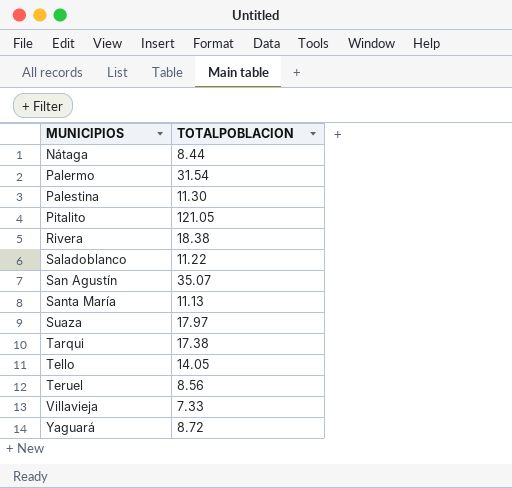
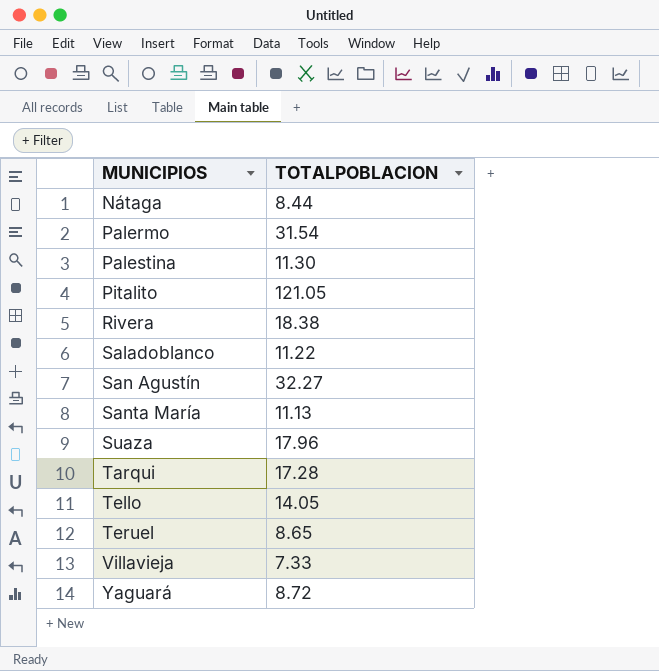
San Agustín | TOTALPOBLACION: 35.07 -> 32.27
Suaza | TOTALPOBLACION: 17.97 -> 17.96
Tarqui | TOTALPOBLACION: 17.38 -> 17.28
Teruel | TOTALPOBLACION: 8.56 -> 8.65

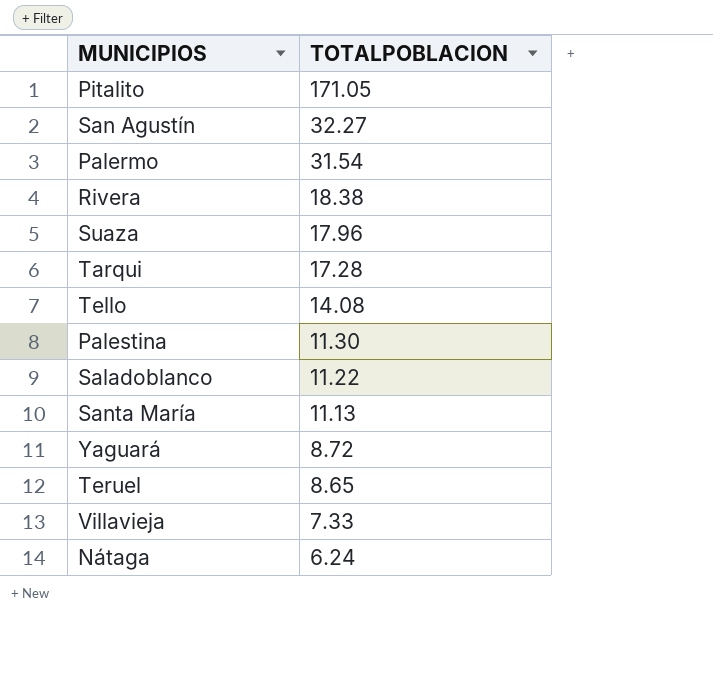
row order: MUNICIPIOS ascending -> TOTALPOBLACION descending
Pitalito | TOTALPOBLACION: 121.05 -> 171.05
Tello | TOTALPOBLACION: 14.05 -> 14.08
Nátaga | TOTALPOBLACION: 8.44 -> 6.24

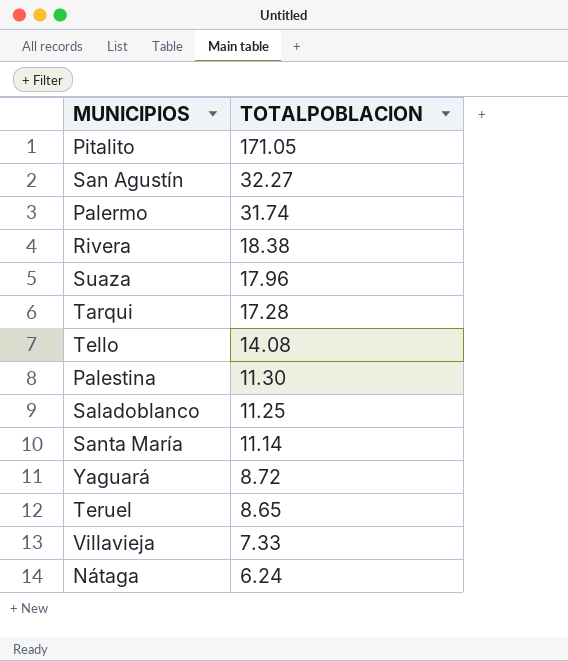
Palermo | TOTALPOBLACION: 31.54 -> 31.74
Saladoblanco | TOTALPOBLACION: 11.22 -> 11.25
Santa María | TOTALPOBLACION: 11.13 -> 11.14

